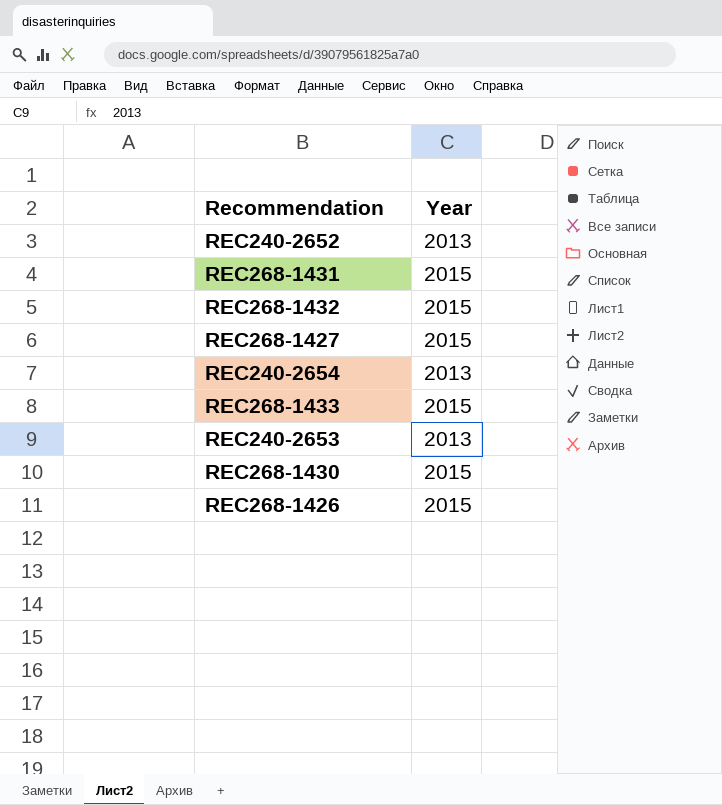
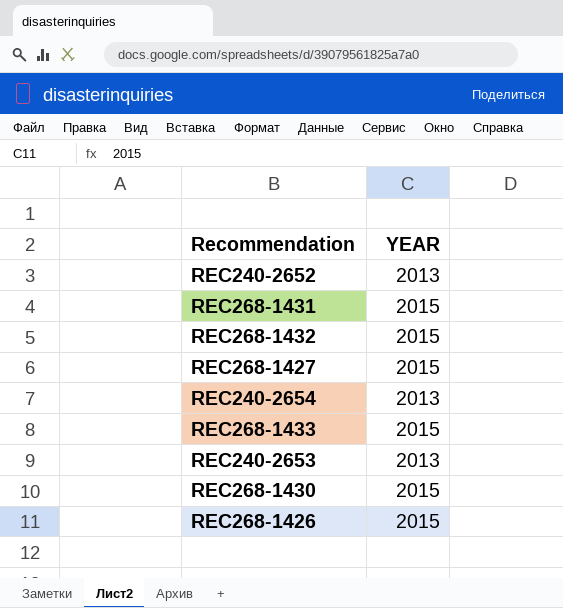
column name: Year -> YEAR

